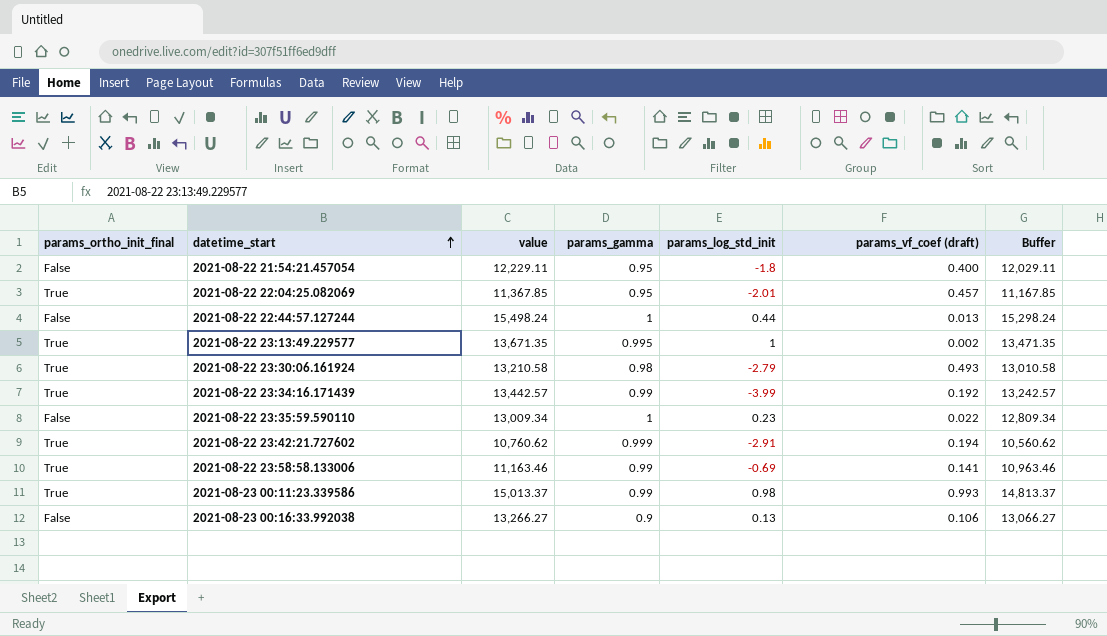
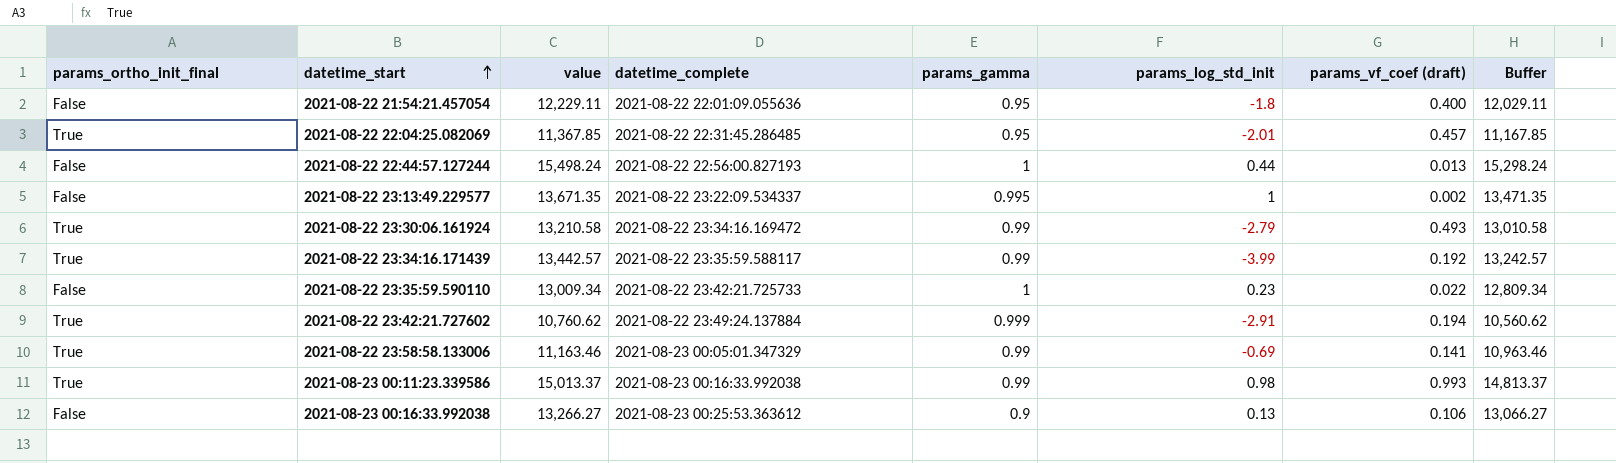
column datetime_complete | position: none -> 4
2021-08-22 23:13:49.229577 | params_ortho_init_final: True -> False
2021-08-22 23:30:06.161924 | params_gamma: 0.98 -> 0.99

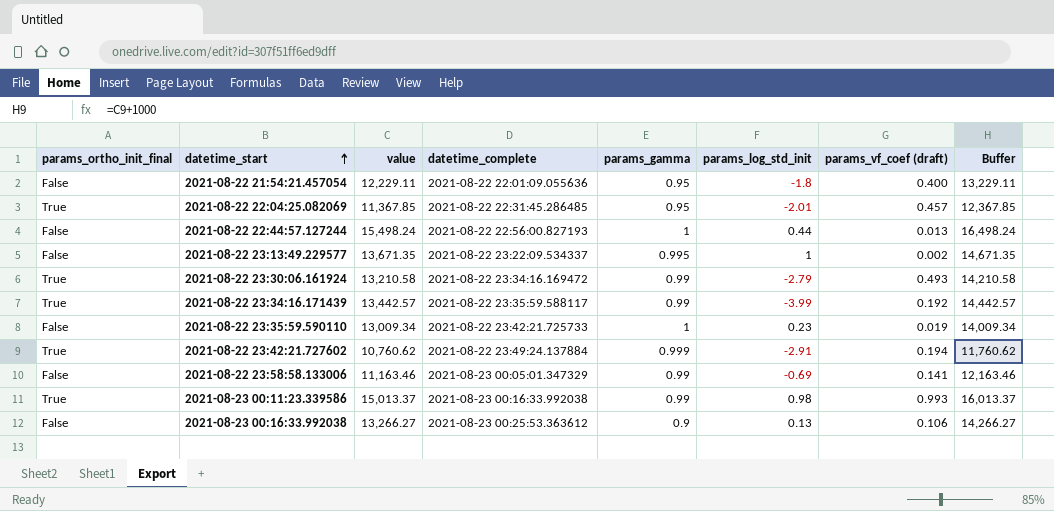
column Buffer | formula: [value] - 200 -> [value] + 1000
2021-08-22 23:35:59.590110 | params_vf_coef (draft): 0.022 -> 0.019
2021-08-22 23:58:58.133006 | params_ortho_init_final: True -> False

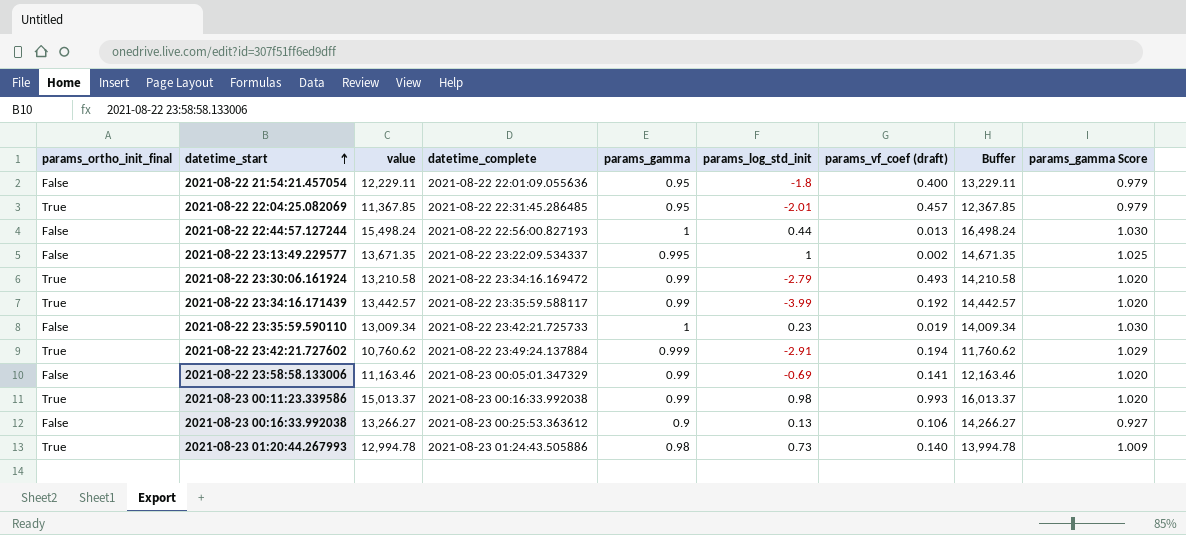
column params_gamma Score | formula: none -> [params_gamma] * 1.03
row 2021-08-23 01:20:44.267993: none -> True | 12,994.78 | 2021-08-23 01:24:43.505886 | 0.98 | 0.73 | 0.140 | 13,994.78 | 1.009

